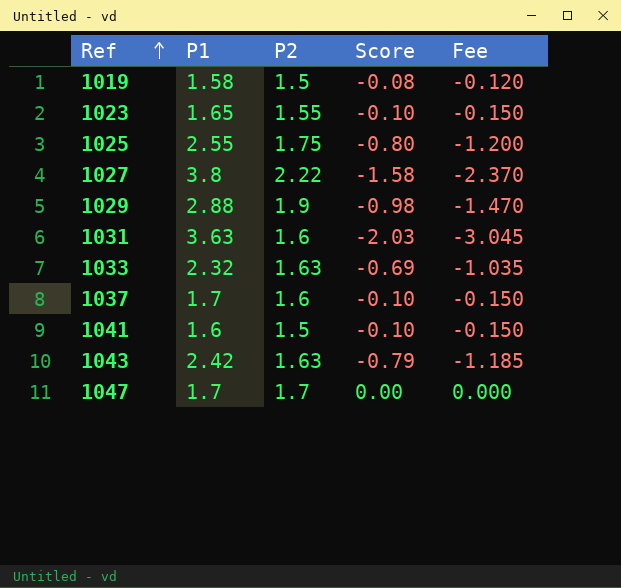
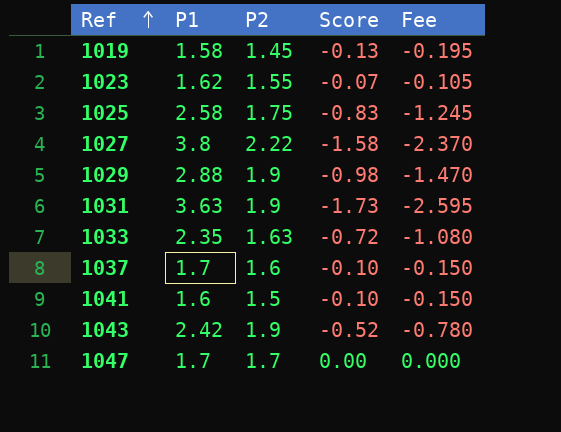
1019 | P2: 1.5 -> 1.45
1019 | Score: -0.08 -> -0.13
1019 | Fee: -0.120 -> -0.195
1023 | P1: 1.65 -> 1.62
1023 | Score: -0.10 -> -0.07
1023 | Fee: -0.150 -> -0.105
1025 | P1: 2.55 -> 2.58
1025 | Score: -0.80 -> -0.83
1025 | Fee: -1.200 -> -1.245
1031 | P2: 1.6 -> 1.9
1031 | Score: -2.03 -> -1.73
1031 | Fee: -3.045 -> -2.595
1033 | P1: 2.32 -> 2.35
1033 | Score: -0.69 -> -0.72
1033 | Fee: -1.035 -> -1.080
1043 | P2: 1.63 -> 1.9
1043 | Score: -0.79 -> -0.52
1043 | Fee: -1.185 -> -0.780

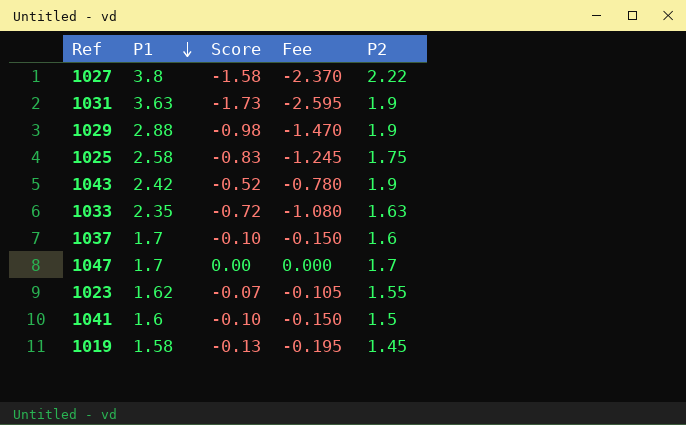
row order: Ref ascending -> P1 descending
column P2 | position: 3 -> 5

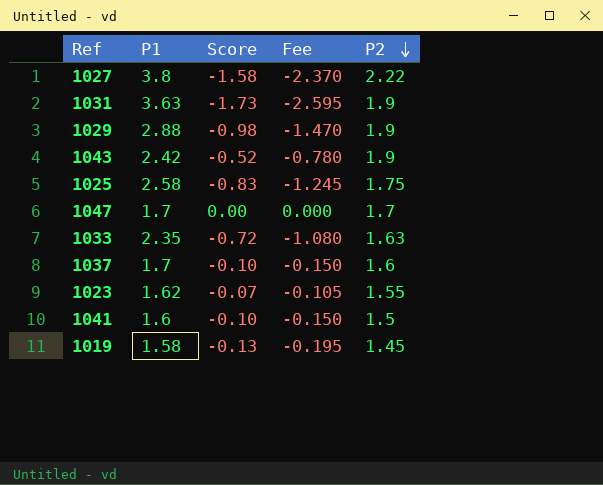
row order: P1 descending -> P2 descending

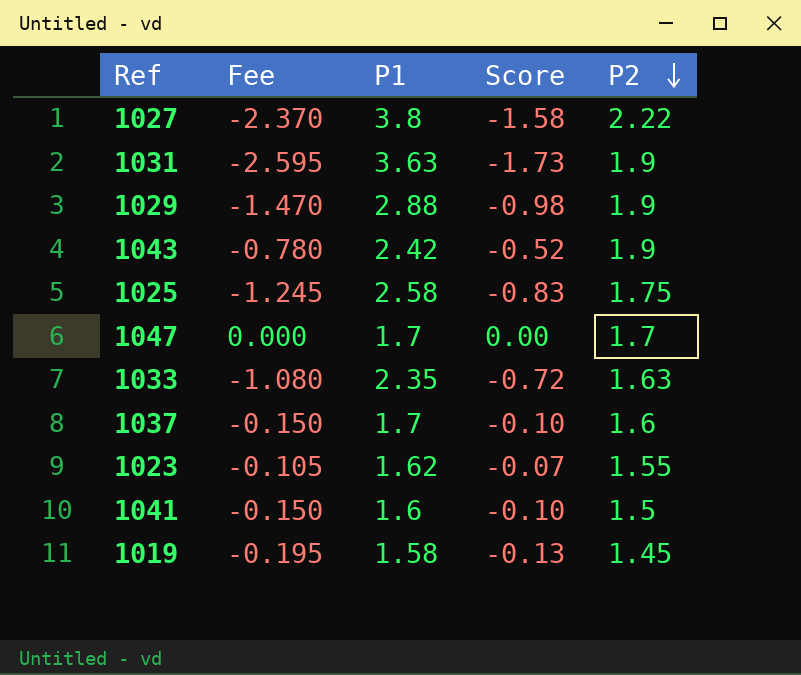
column Fee | position: 4 -> 2

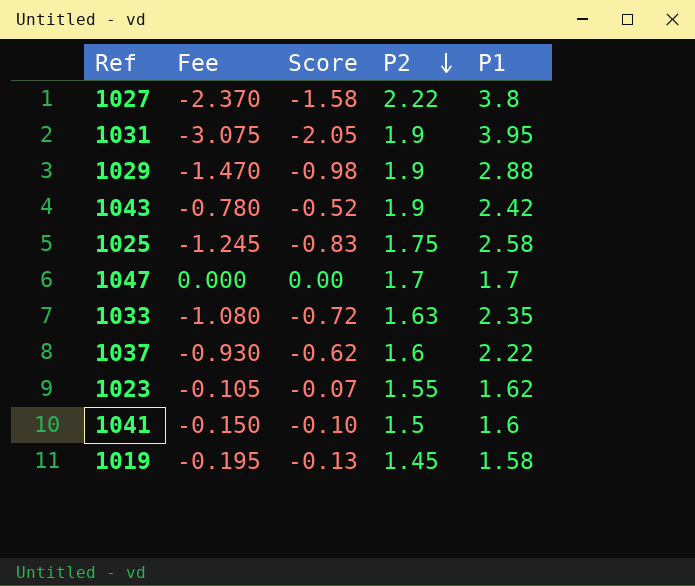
column P1 | position: 3 -> 5
1031 | Fee: -2.595 -> -3.075
1031 | Score: -1.73 -> -2.05
1031 | P1: 3.63 -> 3.95
1037 | Fee: -0.150 -> -0.930
1037 | Score: -0.10 -> -0.62
1037 | P1: 1.7 -> 2.22

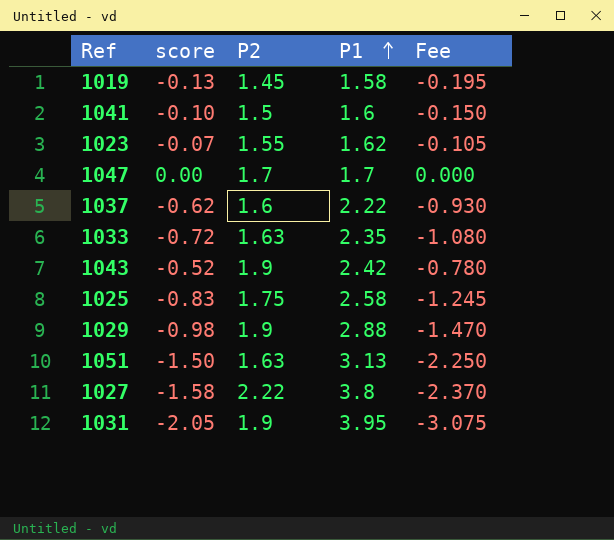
row order: P2 descending -> P1 ascending
column name: Score -> score
column Fee | position: 2 -> 5
row 1051: none -> -1.50 | 1.63 | 3.13 | -2.250

